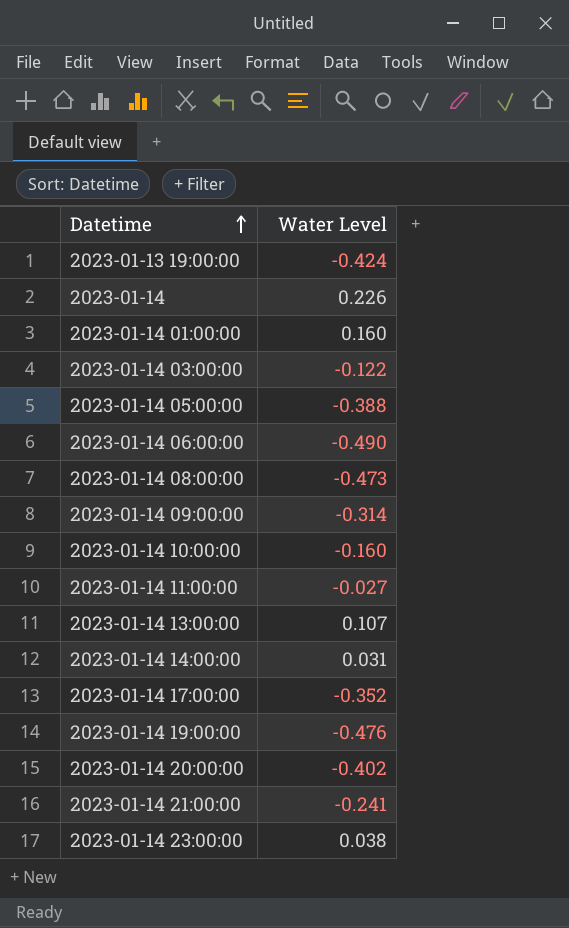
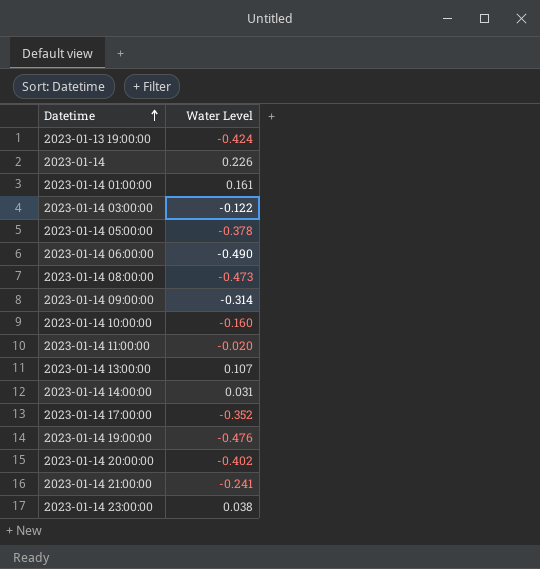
2023-01-14 01:00:00 | Water Level: 0.160 -> 0.161
2023-01-14 05:00:00 | Water Level: -0.388 -> -0.378
2023-01-14 11:00:00 | Water Level: -0.027 -> -0.020

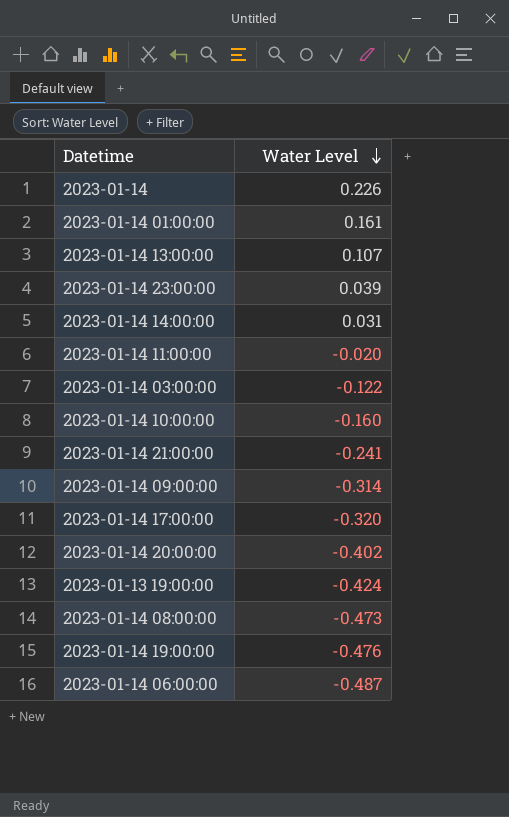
row order: Datetime ascending -> Water Level descending
row 2023-01-14 05:00:00: -0.378 -> none
2023-01-14 23:00:00 | Water Level: 0.038 -> 0.039
2023-01-14 17:00:00 | Water Level: -0.352 -> -0.320
2023-01-14 06:00:00 | Water Level: -0.490 -> -0.487

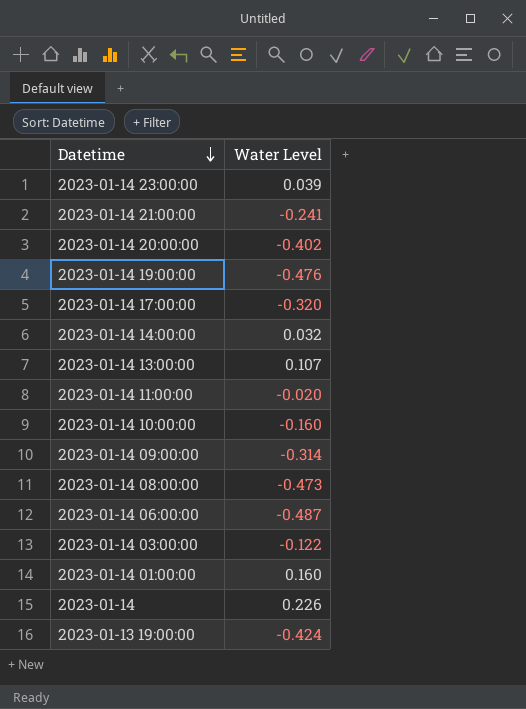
row order: Water Level descending -> Datetime descending
2023-01-14 14:00:00 | Water Level: 0.031 -> 0.032
2023-01-14 01:00:00 | Water Level: 0.161 -> 0.160

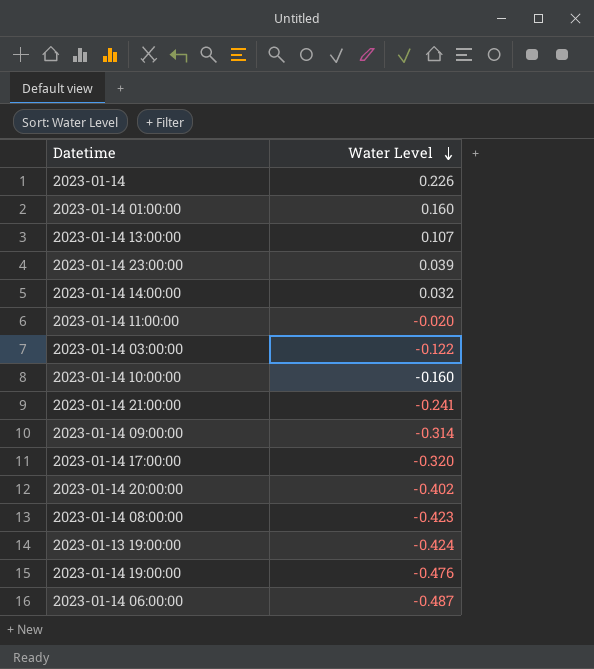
row order: Datetime descending -> Water Level descending
2023-01-14 08:00:00 | Water Level: -0.473 -> -0.423

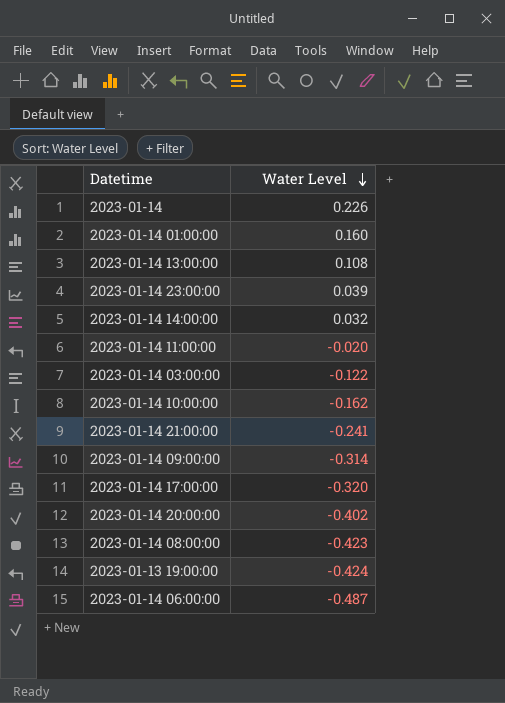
row 2023-01-14 19:00:00: -0.476 -> none
2023-01-14 13:00:00 | Water Level: 0.107 -> 0.108
2023-01-14 10:00:00 | Water Level: -0.160 -> -0.162

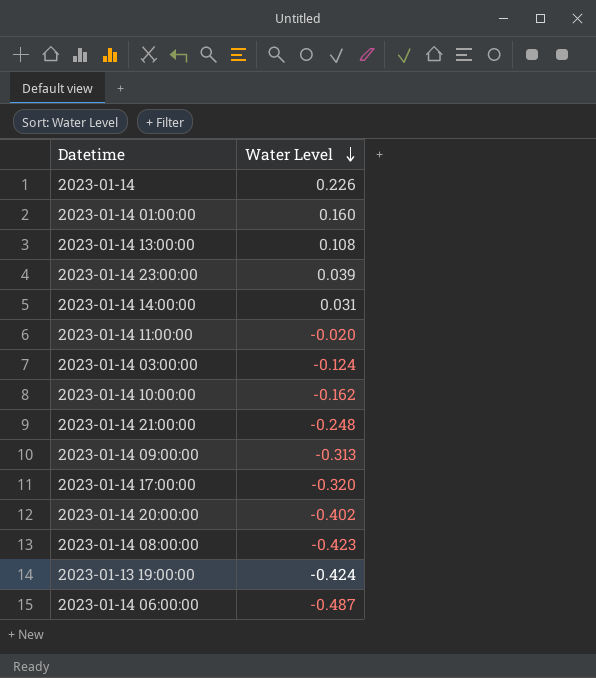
2023-01-14 14:00:00 | Water Level: 0.032 -> 0.031
2023-01-14 03:00:00 | Water Level: -0.122 -> -0.124
2023-01-14 21:00:00 | Water Level: -0.241 -> -0.248
2023-01-14 09:00:00 | Water Level: -0.314 -> -0.313

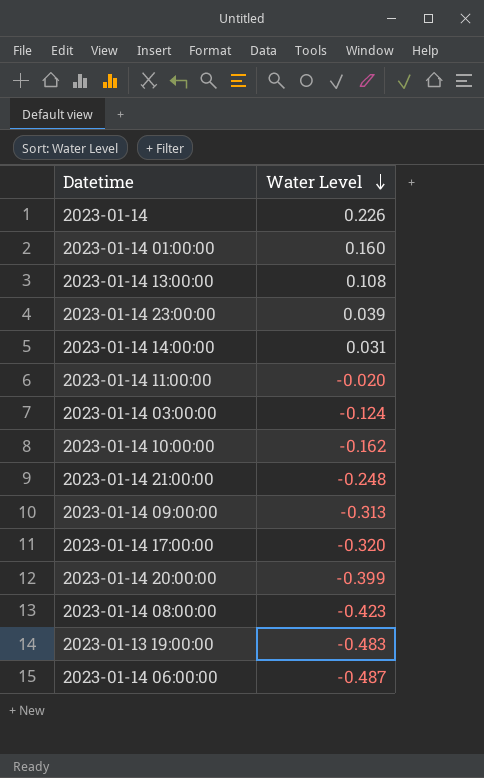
2023-01-14 20:00:00 | Water Level: -0.402 -> -0.399
2023-01-13 19:00:00 | Water Level: -0.424 -> -0.483

